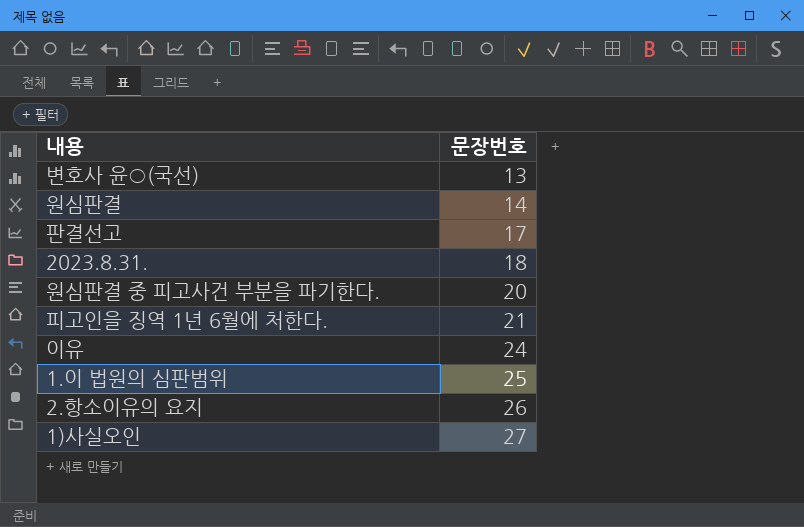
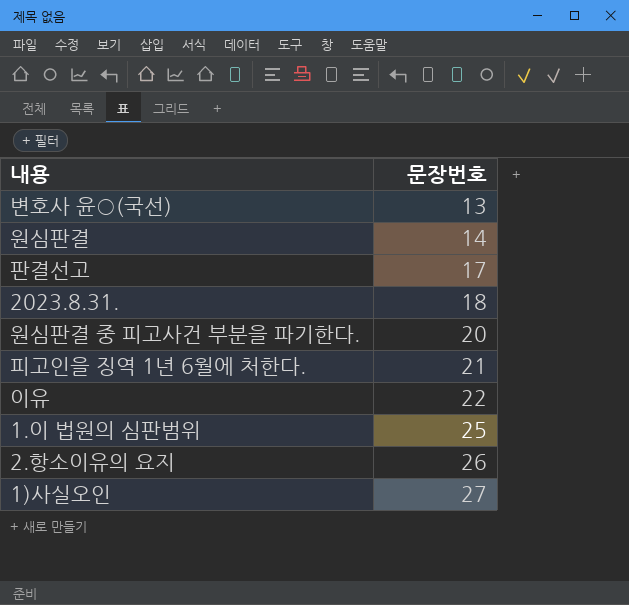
이유 | 문장번호: 24 -> 22

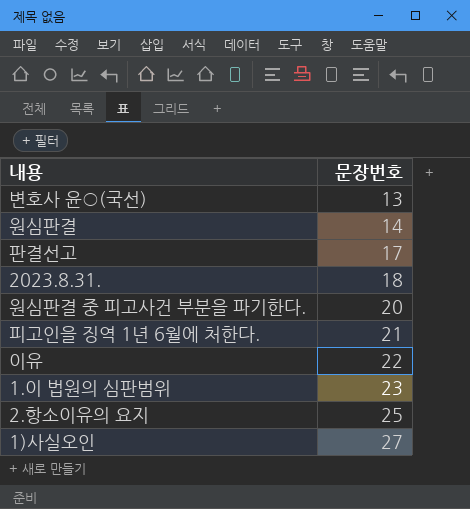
1.이 법원의 심판범위 | 문장번호: 25 -> 23
2.항소이유의 요지 | 문장번호: 26 -> 25

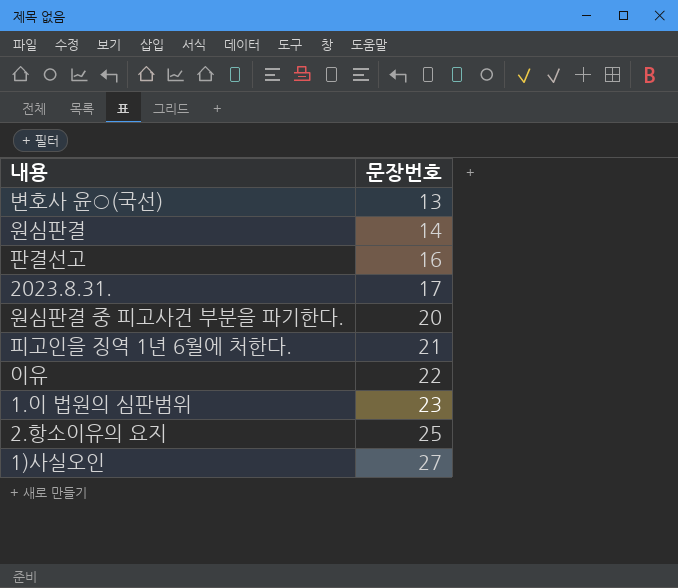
판결선고 | 문장번호: 17 -> 16
2023.8.31. | 문장번호: 18 -> 17

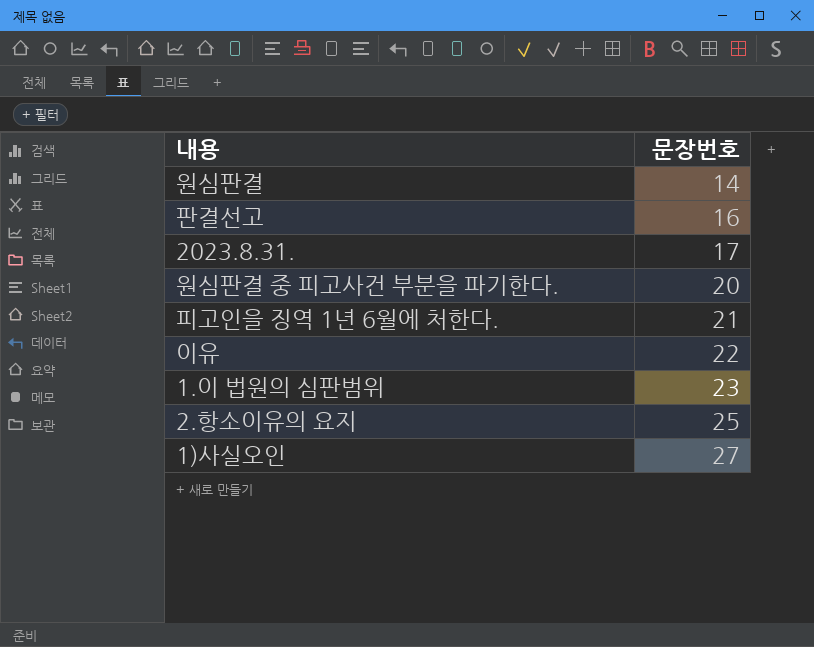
row 변호사 윤○(국선): 13 -> none

